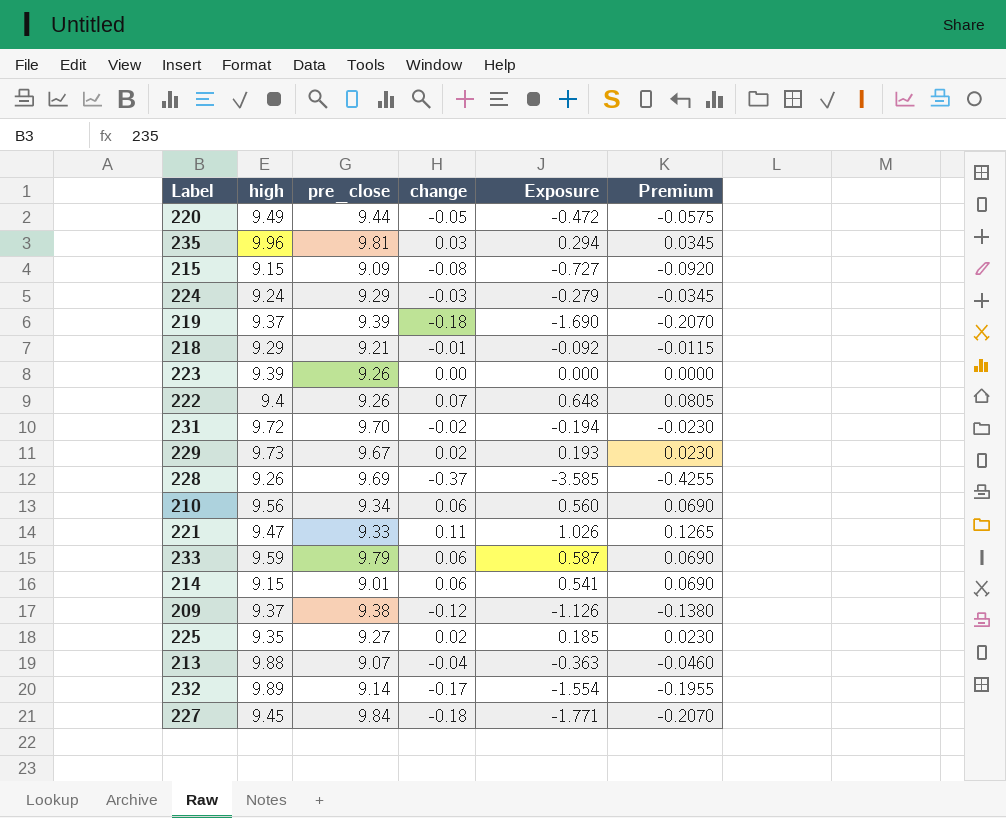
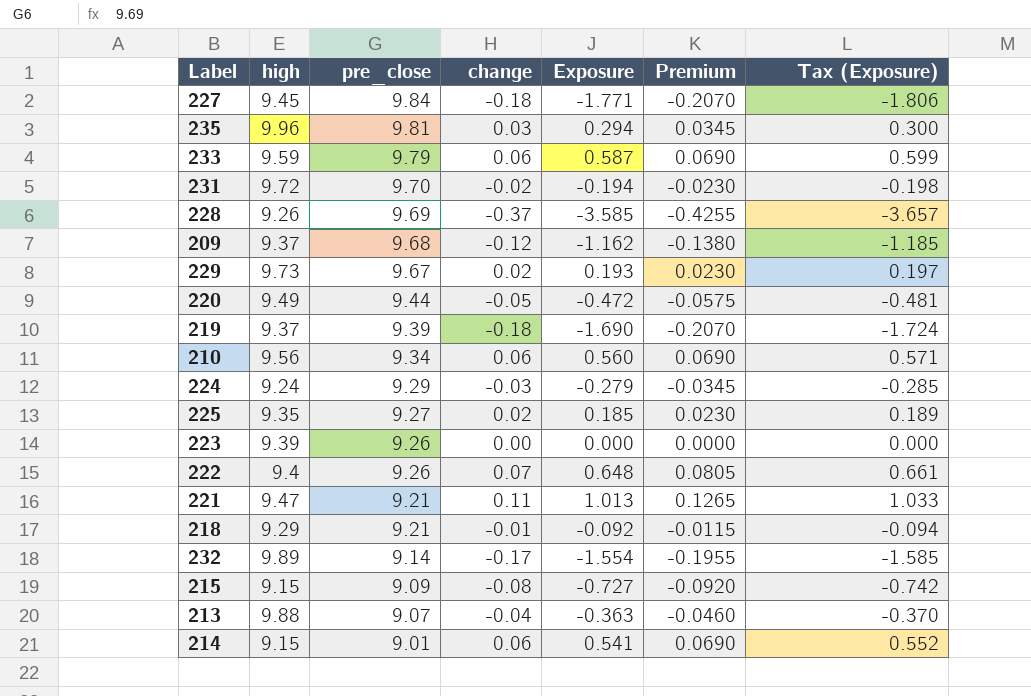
row order: none -> pre_close descending
column Tax (Exposure) | formula: none -> [Exposure] * 1.02
209 | pre_close: 9.38 -> 9.68
209 | Exposure: -1.126 -> -1.162
221 | pre_close: 9.33 -> 9.21
221 | Exposure: 1.026 -> 1.013

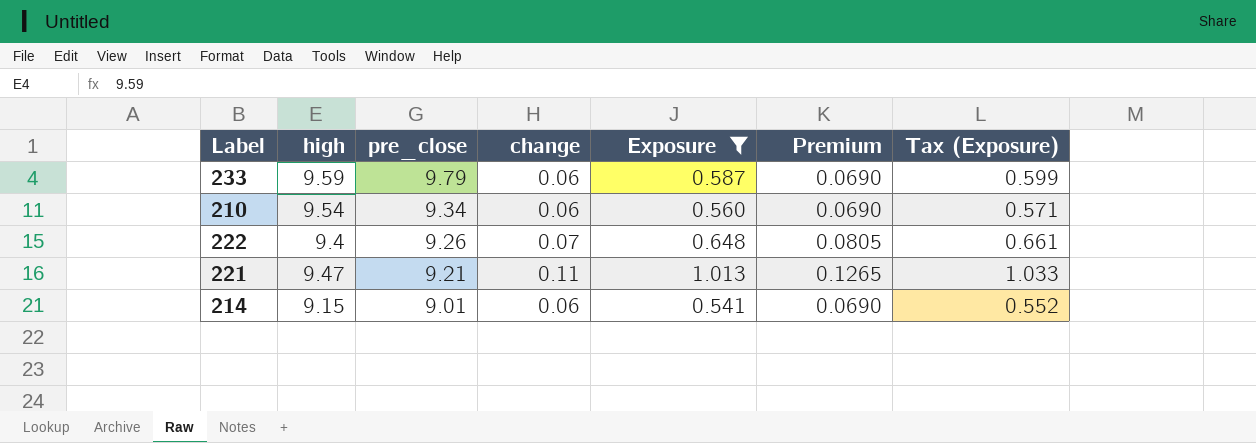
filter: none -> Exposure >= 0.541
210 | high: 9.56 -> 9.54

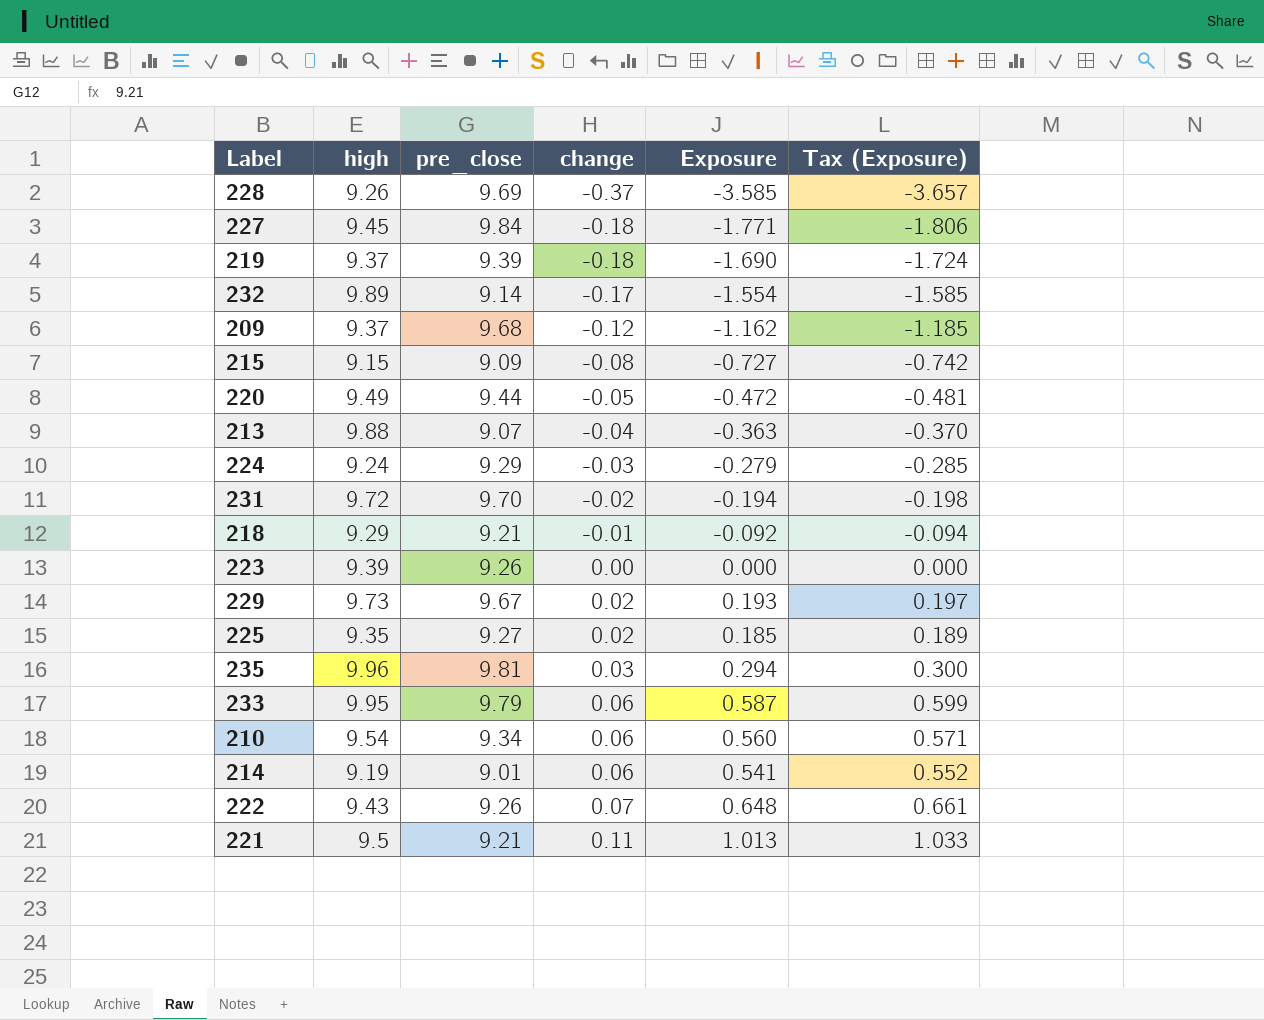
filter: Exposure >= 0.541 -> none
row order: pre_close descending -> change ascending
column Premium | formula: [change] * 1.15 -> none
233 | high: 9.59 -> 9.95
214 | high: 9.15 -> 9.19
222 | high: 9.4 -> 9.43
221 | high: 9.47 -> 9.5

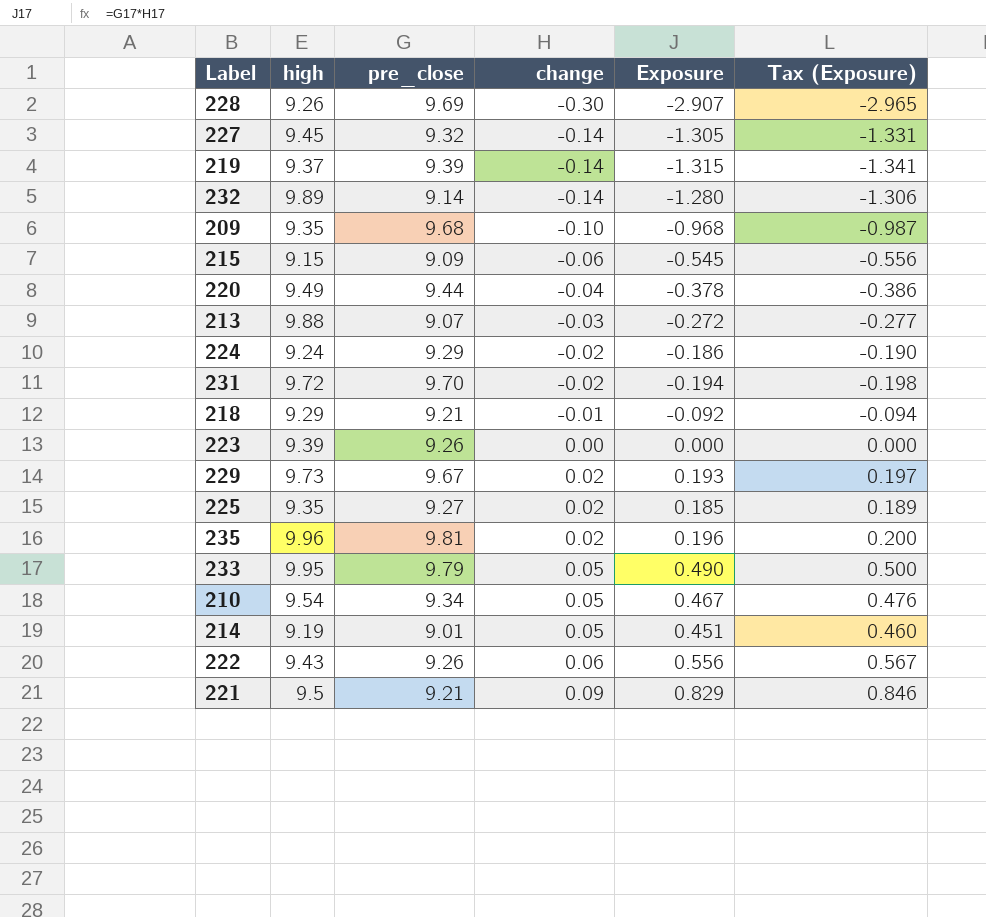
228 | change: -0.37 -> -0.30
228 | Exposure: -3.585 -> -2.907
228 | Tax (Exposure): -3.657 -> -2.965
227 | pre_close: 9.84 -> 9.32
227 | change: -0.18 -> -0.14
227 | Exposure: -1.771 -> -1.305
227 | Tax (Exposure): -1.806 -> -1.331
219 | change: -0.18 -> -0.14
219 | Exposure: -1.690 -> -1.315
219 | Tax (Exposure): -1.724 -> -1.341
232 | change: -0.17 -> -0.14
232 | Exposure: -1.554 -> -1.280
232 | Tax (Exposure): -1.585 -> -1.306
209 | high: 9.37 -> 9.35
209 | change: -0.12 -> -0.10
209 | Exposure: -1.162 -> -0.968
209 | Tax (Exposure): -1.185 -> -0.987
215 | change: -0.08 -> -0.06
215 | Exposure: -0.727 -> -0.545
215 | Tax (Exposure): -0.742 -> -0.556
220 | change: -0.05 -> -0.04
220 | Exposure: -0.472 -> -0.378
220 | Tax (Exposure): -0.481 -> -0.386
213 | change: -0.04 -> -0.03
213 | Exposure: -0.363 -> -0.272
213 | Tax (Exposure): -0.370 -> -0.277
224 | change: -0.03 -> -0.02
224 | Exposure: -0.279 -> -0.186
224 | Tax (Exposure): -0.285 -> -0.190
235 | change: 0.03 -> 0.02
235 | Exposure: 0.294 -> 0.196
235 | Tax (Exposure): 0.300 -> 0.200
233 | change: 0.06 -> 0.05
233 | Exposure: 0.587 -> 0.490
233 | Tax (Exposure): 0.599 -> 0.500
210 | change: 0.06 -> 0.05
210 | Exposure: 0.560 -> 0.467
210 | Tax (Exposure): 0.571 -> 0.476
214 | change: 0.06 -> 0.05
214 | Exposure: 0.541 -> 0.451
214 | Tax (Exposure): 0.552 -> 0.460
222 | change: 0.07 -> 0.06
222 | Exposure: 0.648 -> 0.556
222 | Tax (Exposure): 0.661 -> 0.567
221 | change: 0.11 -> 0.09
221 | Exposure: 1.013 -> 0.829
221 | Tax (Exposure): 1.033 -> 0.846

